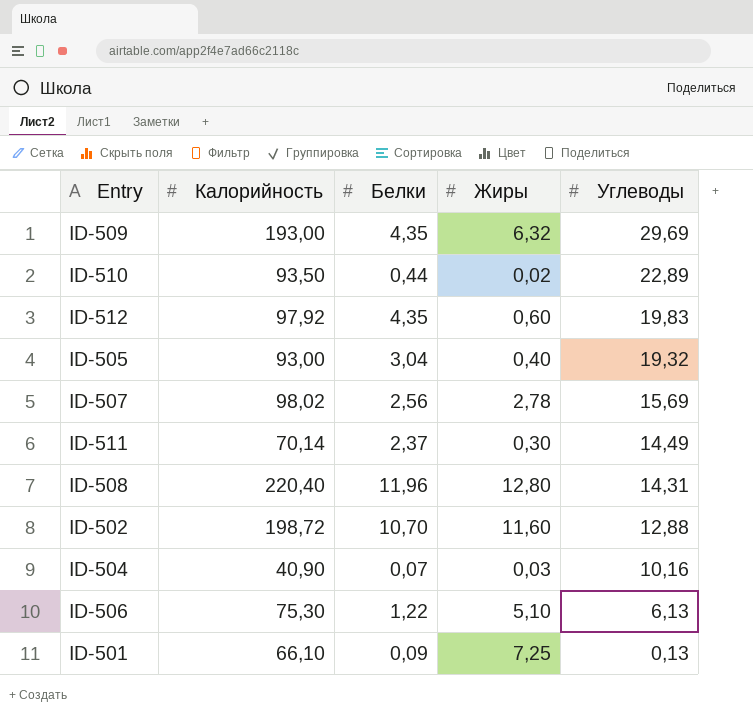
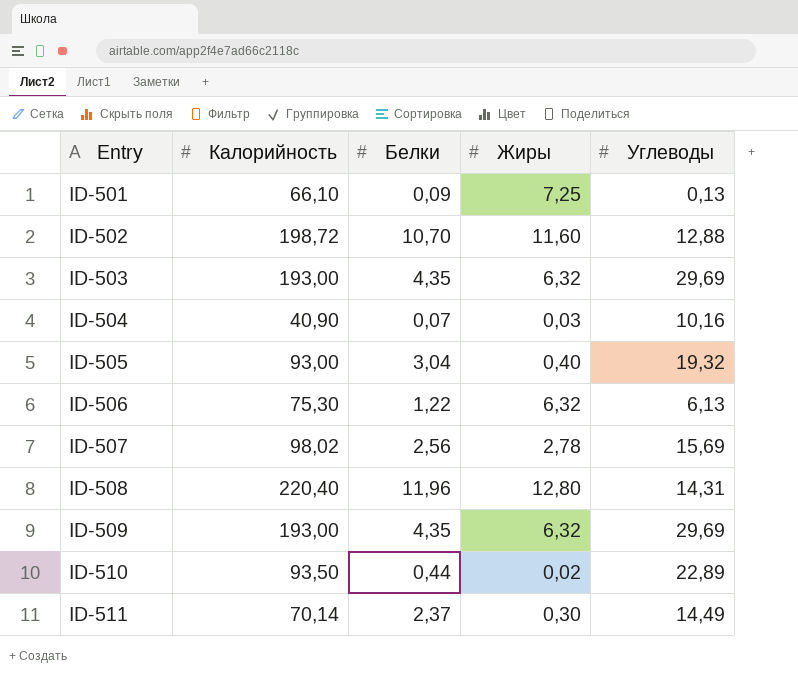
row order: Углеводы descending -> Entry ascending
row ID-512: 97,92 | 4,35 | 0,60 | 19,83 -> none
row ID-503: none -> 193,00 | 4,35 | 6,32 | 29,69
ID-506 | Жиры: 5,10 -> 6,32

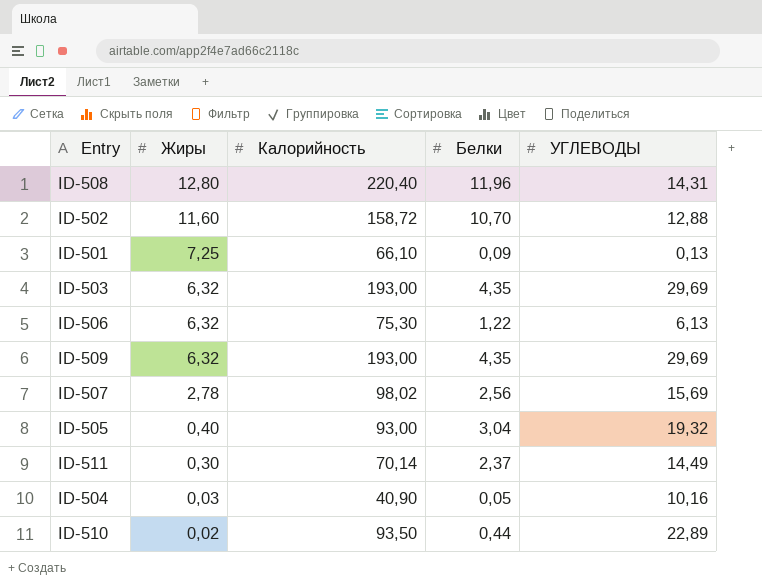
row order: Entry ascending -> Жиры descending
column Жиры | position: 4 -> 2
column name: Углеводы -> УГЛЕВОДЫ
ID-502 | Калорийность: 198,72 -> 158,72
ID-504 | Белки: 0,07 -> 0,05

